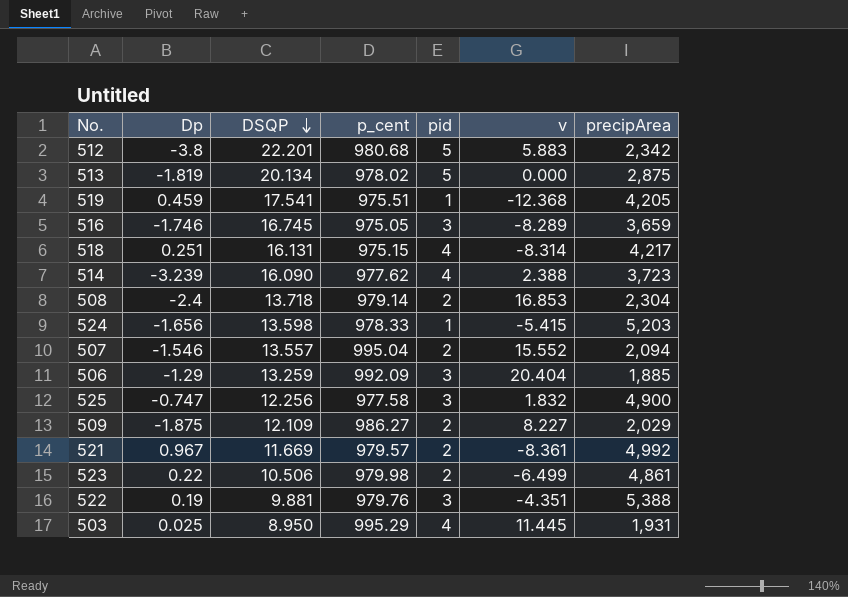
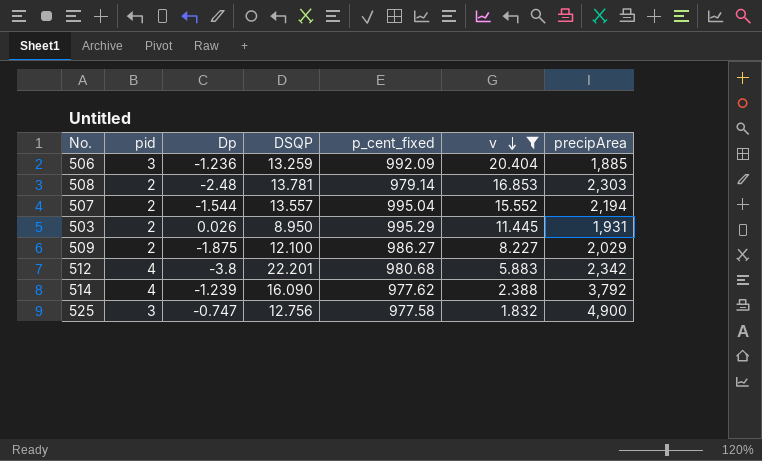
filter: none -> v >= 1.832
row order: DSQP descending -> v descending
column pid | position: 5 -> 2
column name: p_cent -> p_cent_fixed
506 | Dp: -1.29 -> -1.236
508 | Dp: -2.4 -> -2.48
508 | DSQP: 13.718 -> 13.781
508 | precipArea: 2,304 -> 2,303
507 | Dp: -1.546 -> -1.544
507 | precipArea: 2,094 -> 2,194
503 | pid: 4 -> 2
503 | Dp: 0.025 -> 0.026
509 | DSQP: 12.109 -> 12.100
512 | pid: 5 -> 4
514 | Dp: -3.239 -> -1.239
514 | precipArea: 3,723 -> 3,792
525 | DSQP: 12.256 -> 12.756

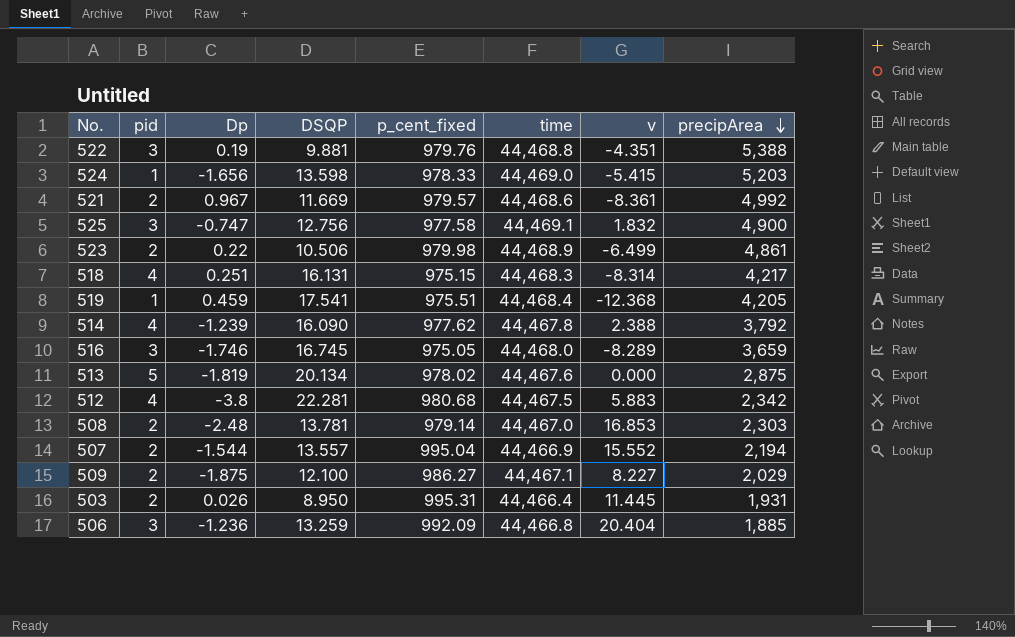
filter: v >= 1.832 -> none
row order: v descending -> precipArea descending
column time | position: none -> 6
512 | DSQP: 22.201 -> 22.281
503 | p_cent_fixed: 995.29 -> 995.31

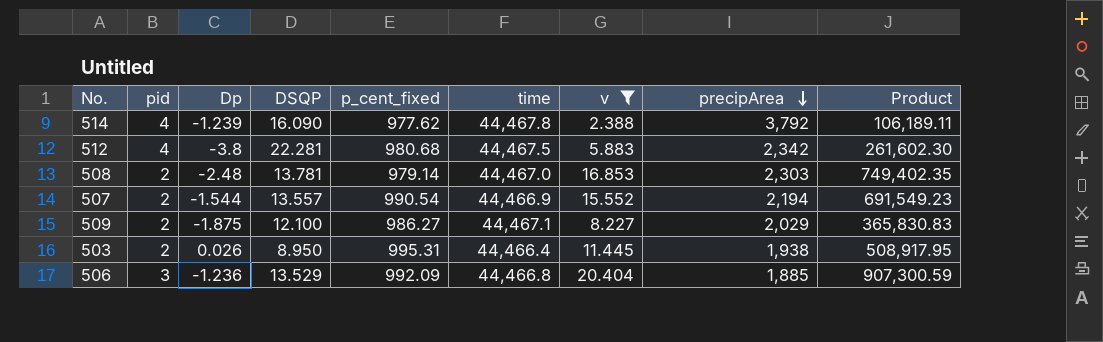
filter: none -> v >= 2.388
column Product | formula: none -> [time] * [v]
507 | p_cent_fixed: 995.04 -> 990.54
503 | precipArea: 1,931 -> 1,938
506 | DSQP: 13.259 -> 13.529

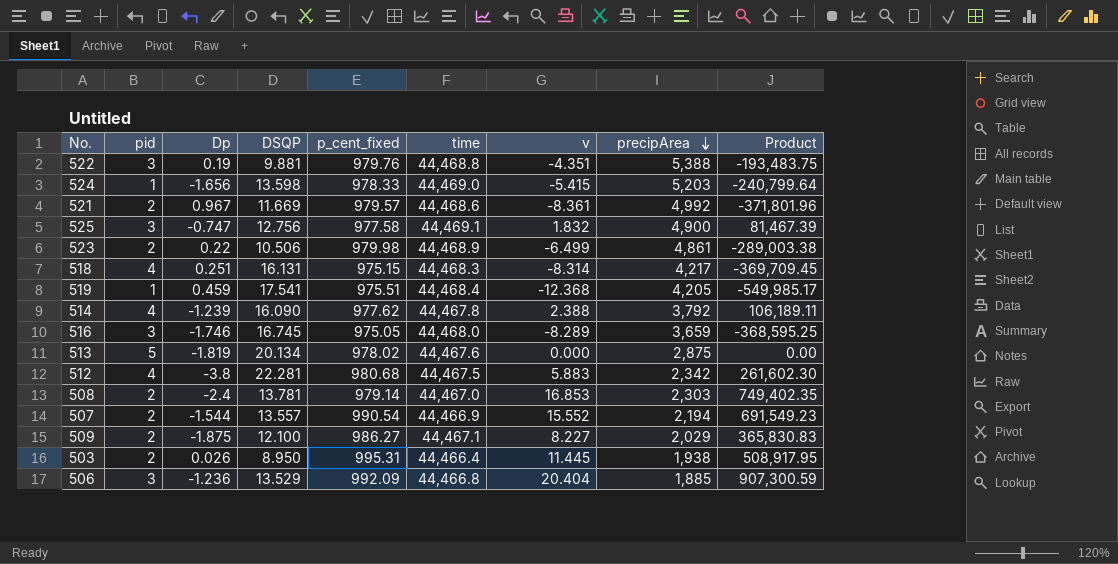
filter: v >= 2.388 -> none
508 | Dp: -2.48 -> -2.4

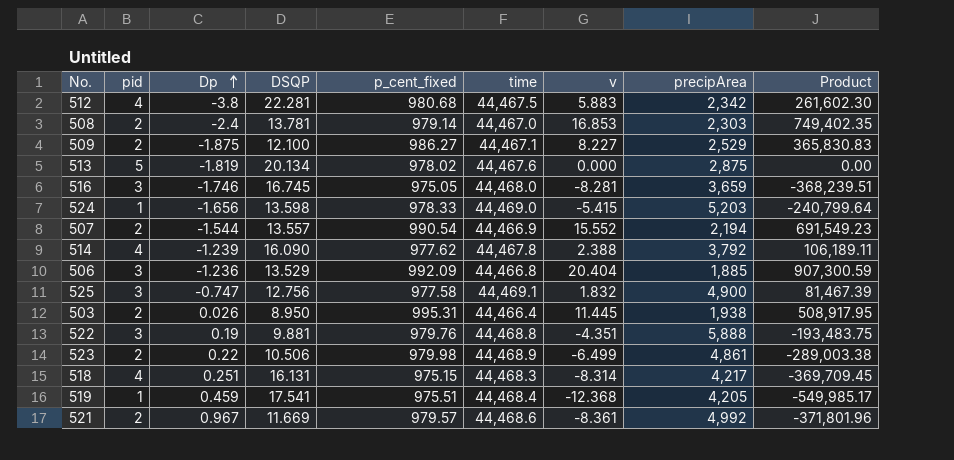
row order: precipArea descending -> Dp ascending
509 | precipArea: 2,029 -> 2,529
516 | v: -8.289 -> -8.281
516 | Product: -368,595.25 -> -368,239.51
522 | precipArea: 5,388 -> 5,888

